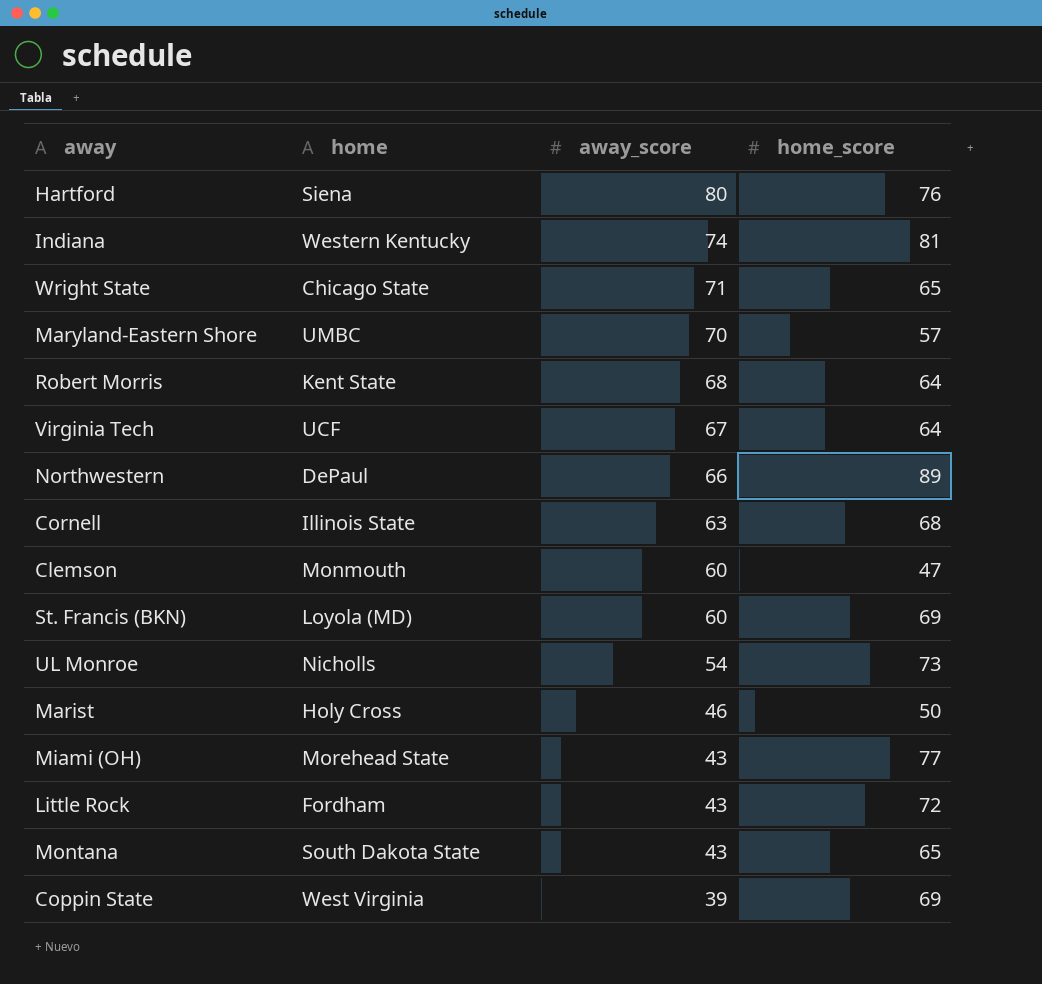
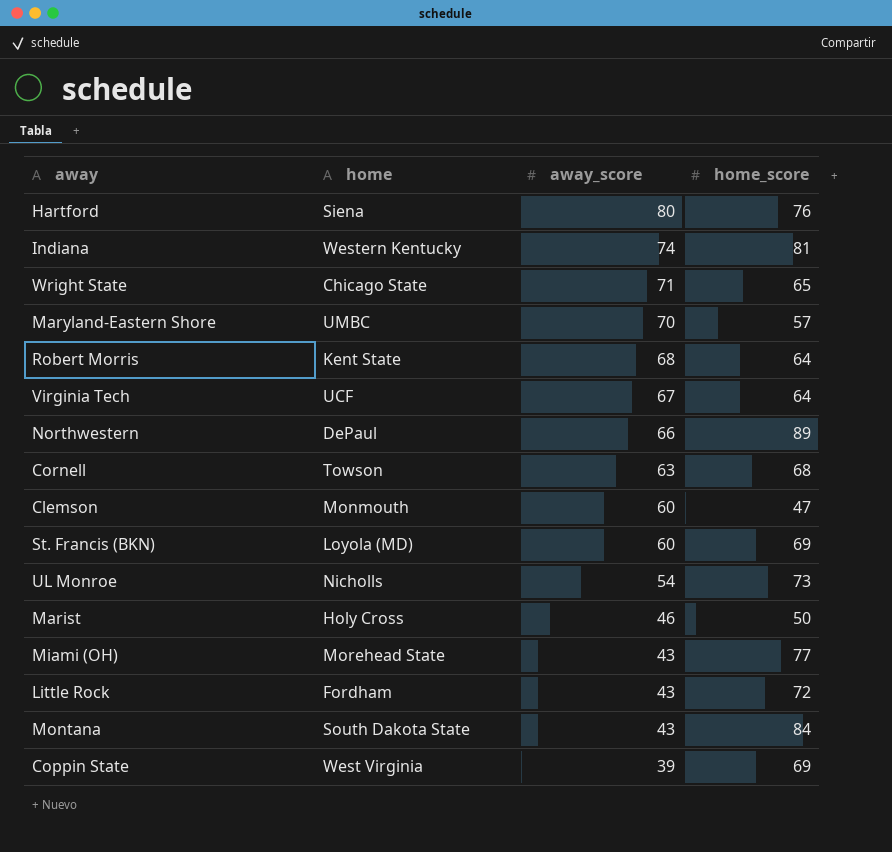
Cornell | home: Illinois State -> Towson
Montana | home_score: 65 -> 84

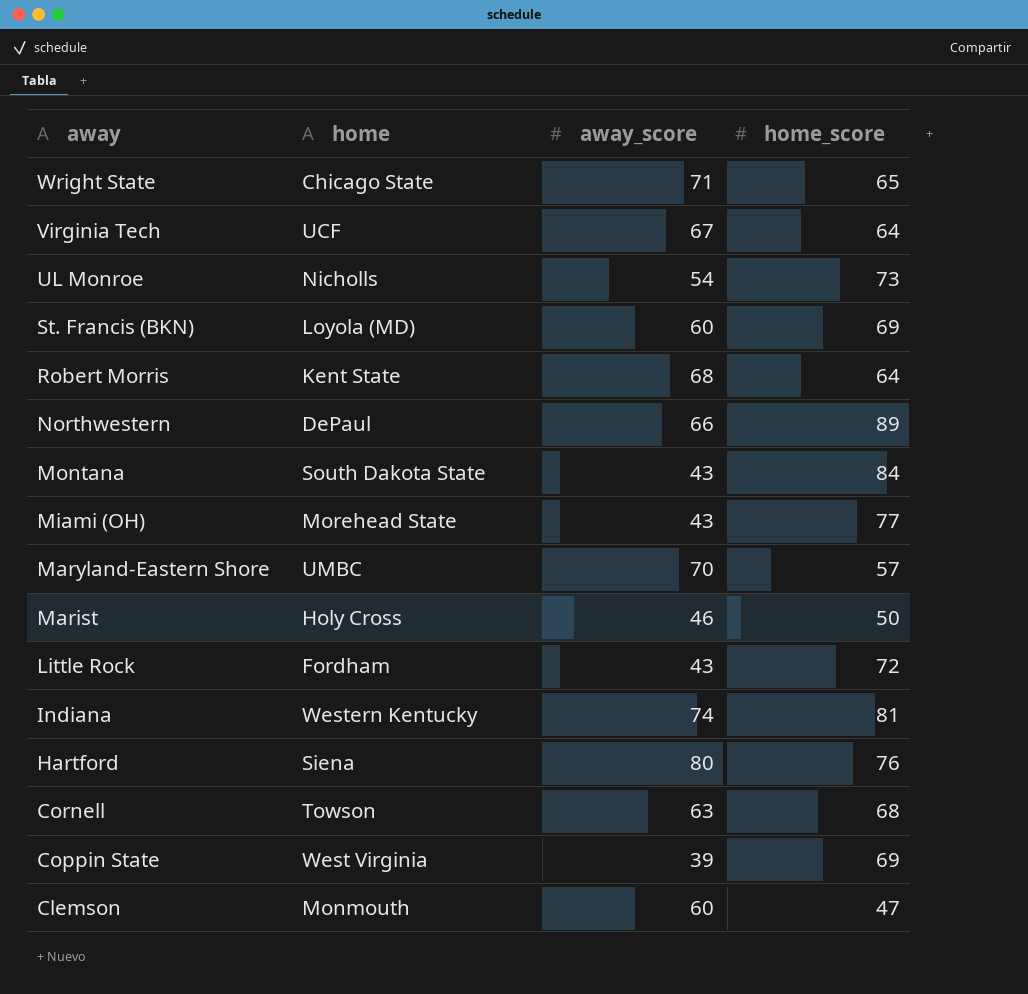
row order: away_score descending -> away descending

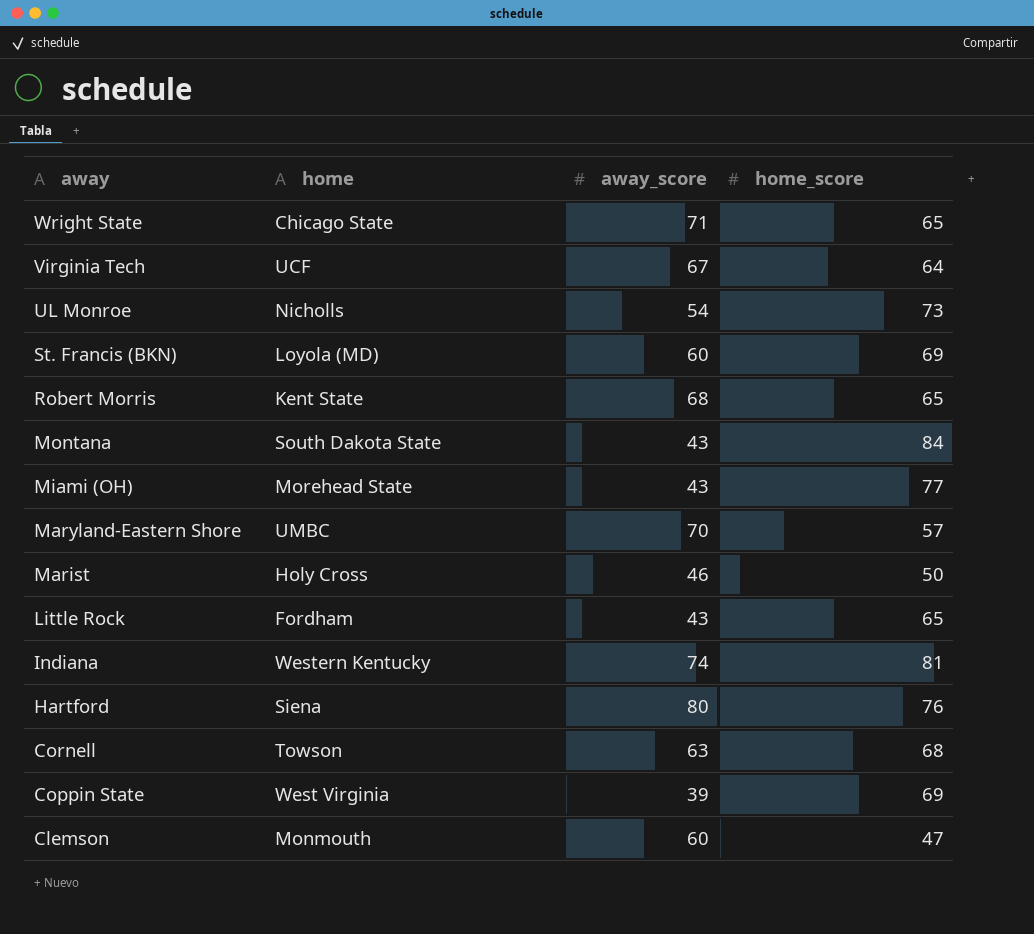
row Northwestern: DePaul | 66 | 89 -> none
Robert Morris | home_score: 64 -> 65
Little Rock | home_score: 72 -> 65

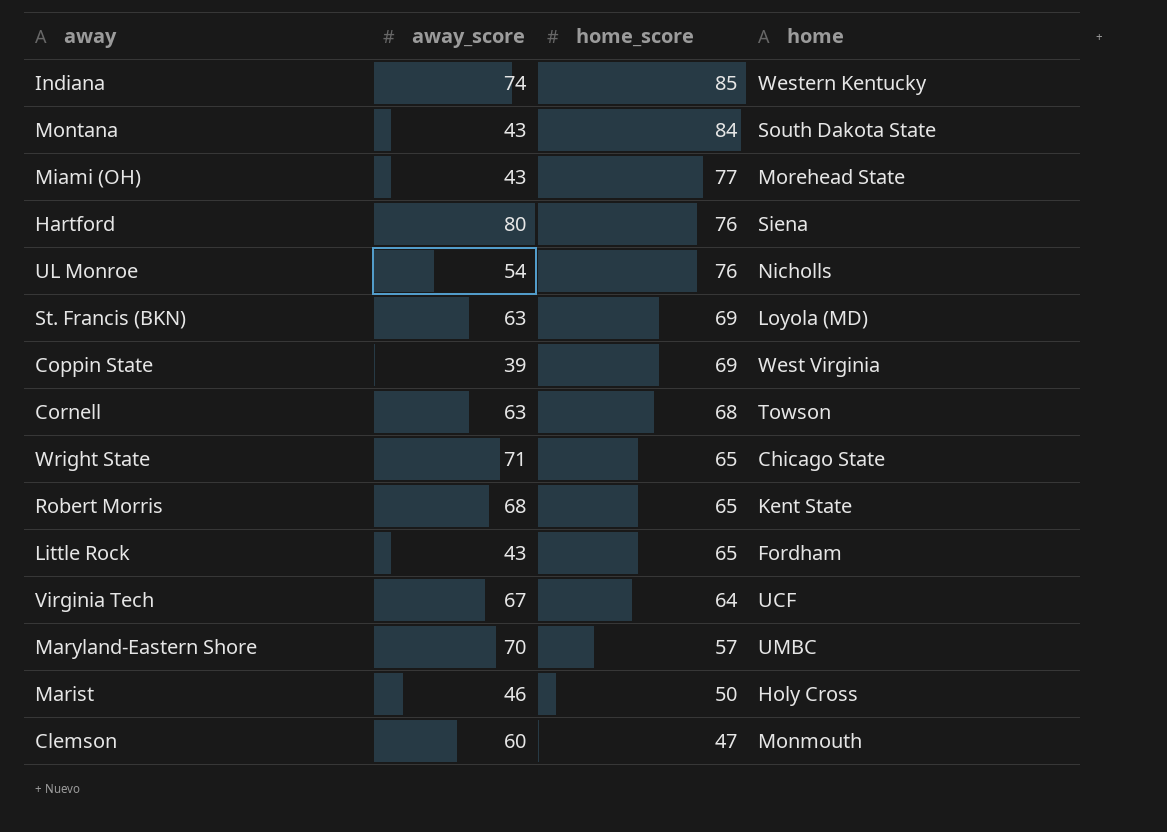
row order: away descending -> home_score descending
column home | position: 2 -> 4
Indiana | home_score: 81 -> 85
UL Monroe | home_score: 73 -> 76
St. Francis (BKN) | away_score: 60 -> 63

